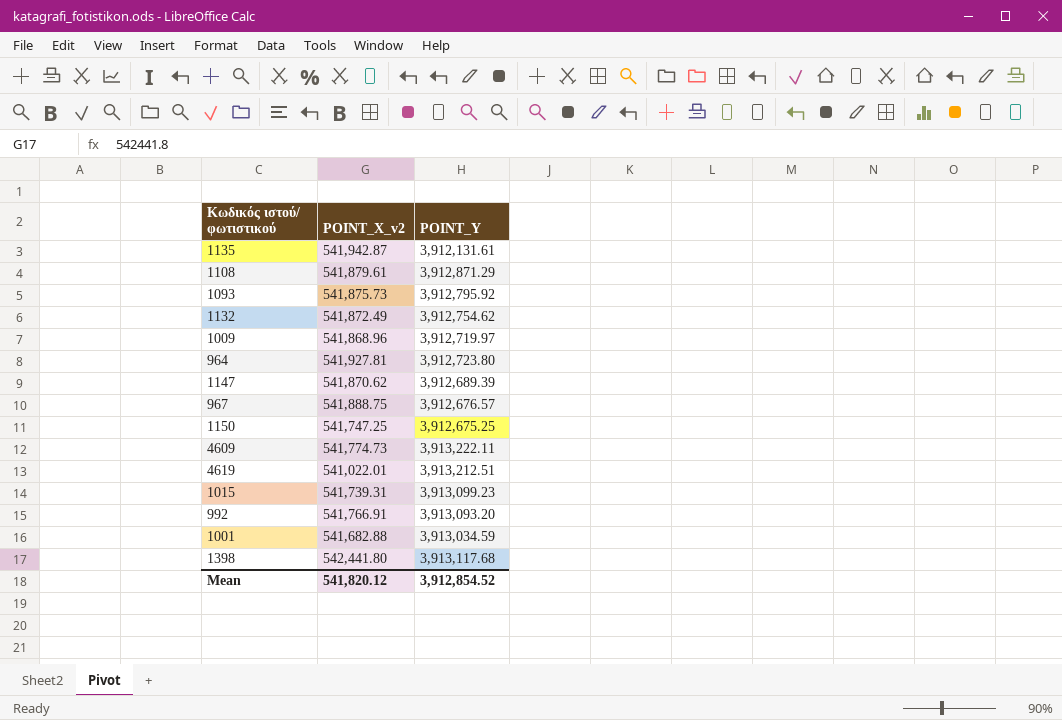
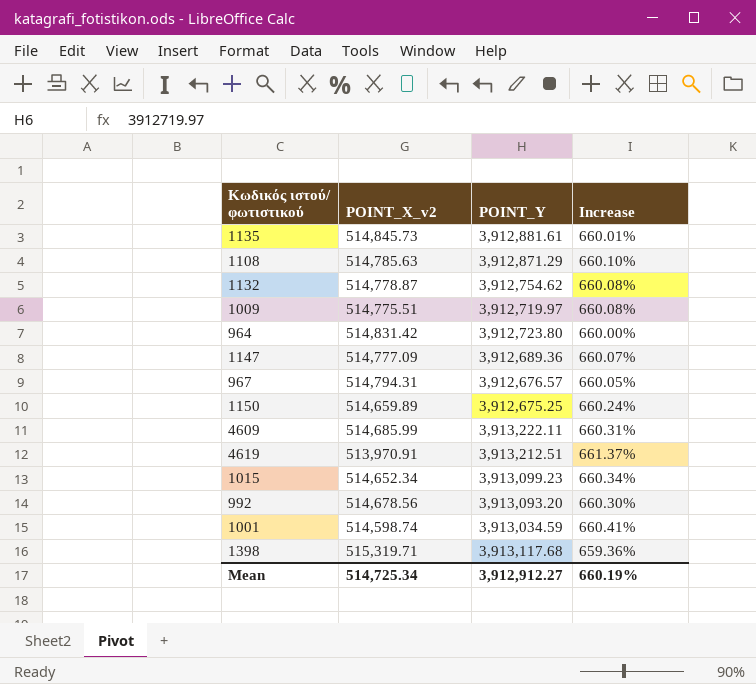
column Increase | formula: none -> ([POINT_Y] - [POINT_X_v2]) / [POINT_X_v2]
row 1093: 541,875.73 | 3,912,795.92 -> none
1135 | POINT_X_v2: 541,942.87 -> 514,845.73
1135 | POINT_Y: 3,912,131.61 -> 3,912,881.61
1108 | POINT_X_v2: 541,879.61 -> 514,785.63
1132 | POINT_X_v2: 541,872.49 -> 514,778.87
1009 | POINT_X_v2: 541,868.96 -> 514,775.51
964 | POINT_X_v2: 541,927.81 -> 514,831.42
1147 | POINT_X_v2: 541,870.62 -> 514,777.09
1147 | POINT_Y: 3,912,689.39 -> 3,912,689.36
967 | POINT_X_v2: 541,888.75 -> 514,794.31
1150 | POINT_X_v2: 541,747.25 -> 514,659.89
4609 | POINT_X_v2: 541,774.73 -> 514,685.99
4619 | POINT_X_v2: 541,022.01 -> 513,970.91
1015 | POINT_X_v2: 541,739.31 -> 514,652.34
992 | POINT_X_v2: 541,766.91 -> 514,678.56
1001 | POINT_X_v2: 541,682.88 -> 514,598.74
1398 | POINT_X_v2: 542,441.80 -> 515,319.71
Mean | POINT_X_v2: 541,820.12 -> 514,725.34
Mean | POINT_Y: 3,912,854.52 -> 3,912,912.27

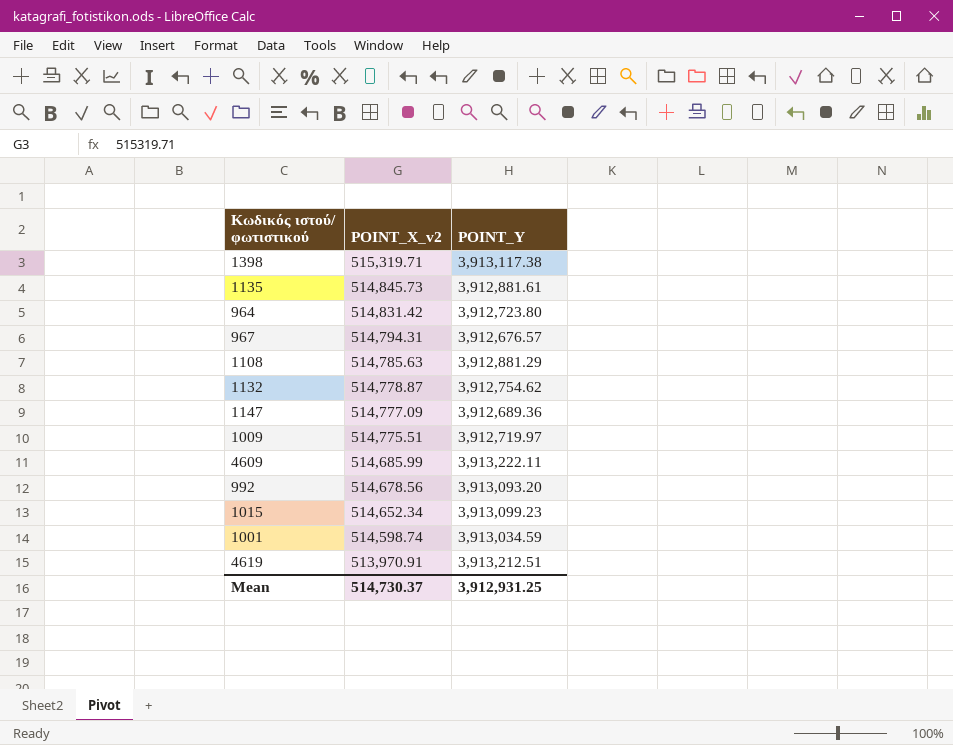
row order: none -> POINT_X_v2 descending
column Increase | formula: ([POINT_Y] - [POINT_X_v2]) / [POINT_X_v2] -> none
row 1150: 514,659.89 | 3,912,675.25 | 660.24% -> none
1398 | POINT_Y: 3,913,117.68 -> 3,913,117.38
1108 | POINT_Y: 3,912,871.29 -> 3,912,881.29
Mean | POINT_X_v2: 514,725.34 -> 514,730.37
Mean | POINT_Y: 3,912,912.27 -> 3,912,931.25

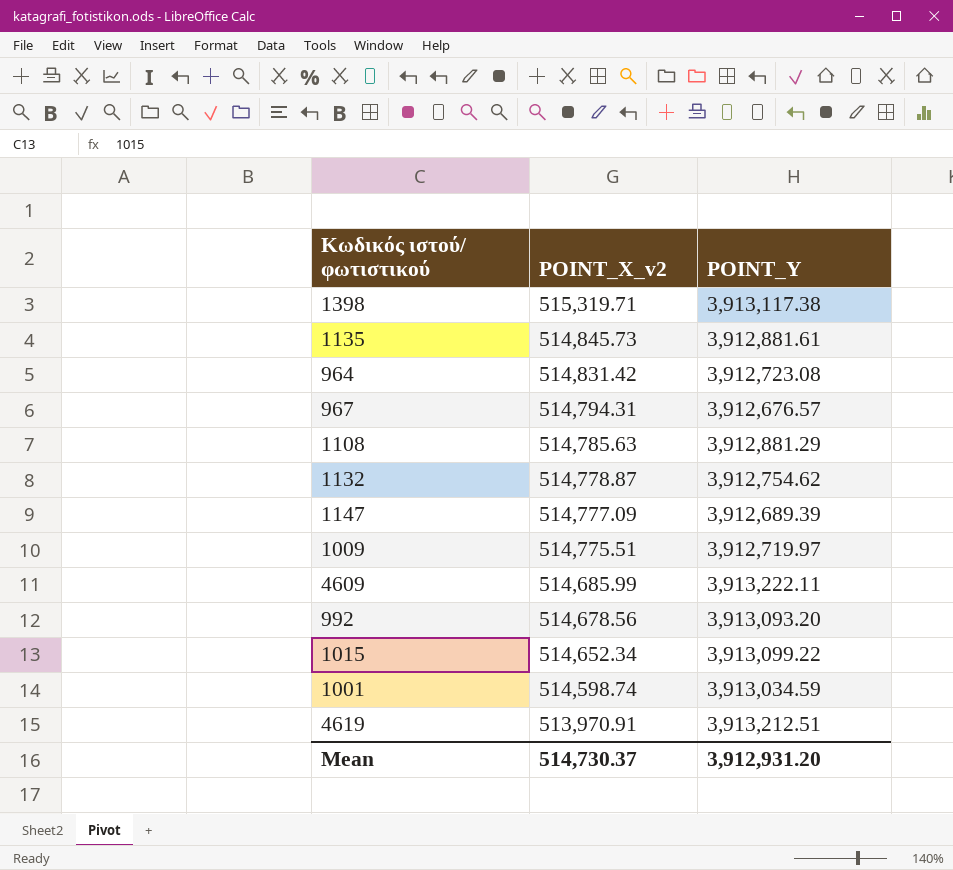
964 | POINT_Y: 3,912,723.80 -> 3,912,723.08
1147 | POINT_Y: 3,912,689.36 -> 3,912,689.39
1015 | POINT_Y: 3,913,099.23 -> 3,913,099.22
Mean | POINT_Y: 3,912,931.25 -> 3,912,931.20

